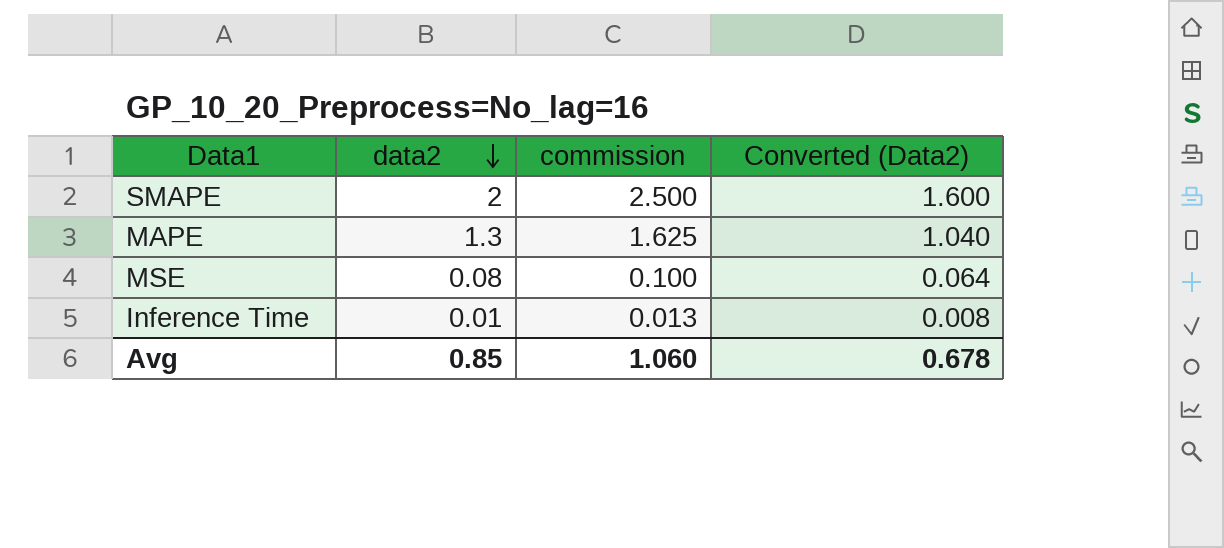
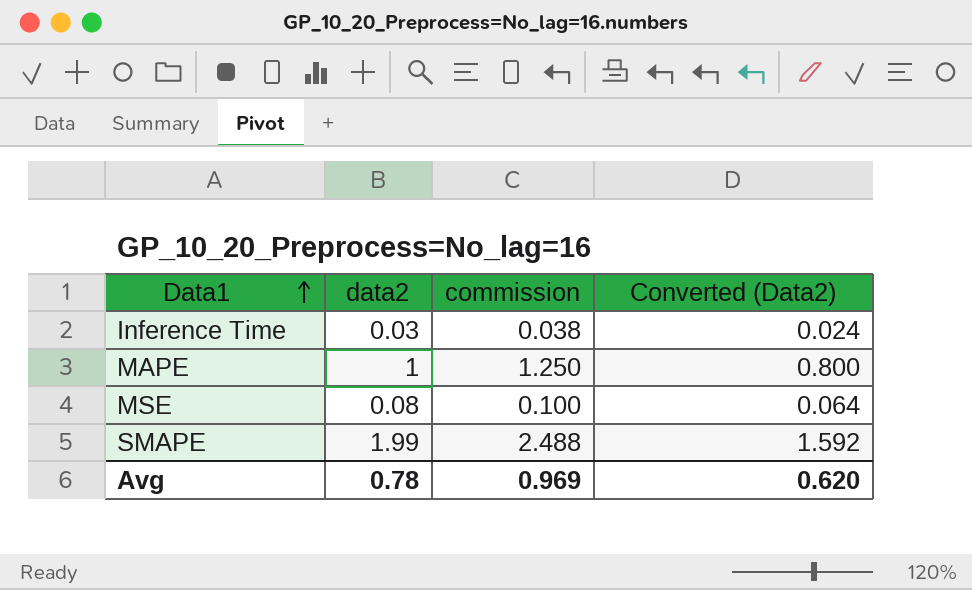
row order: data2 descending -> Data1 ascending
Inference Time | data2: 0.01 -> 0.03
Inference Time | commission: 0.013 -> 0.038
Inference Time | Converted (Data2): 0.008 -> 0.024
MAPE | data2: 1.3 -> 1
MAPE | commission: 1.625 -> 1.250
MAPE | Converted (Data2): 1.040 -> 0.800
SMAPE | data2: 2 -> 1.99
SMAPE | commission: 2.500 -> 2.488
SMAPE | Converted (Data2): 1.600 -> 1.592
Avg | data2: 0.85 -> 0.78
Avg | commission: 1.060 -> 0.969
Avg | Converted (Data2): 0.678 -> 0.620

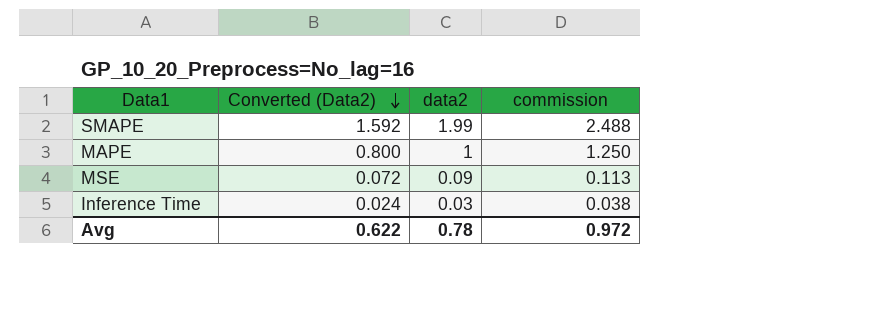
row order: Data1 ascending -> Converted (Data2) descending
column Converted (Data2) | position: 4 -> 2
MSE | Converted (Data2): 0.064 -> 0.072
MSE | data2: 0.08 -> 0.09
MSE | commission: 0.100 -> 0.113
Avg | Converted (Data2): 0.620 -> 0.622
Avg | commission: 0.969 -> 0.972

